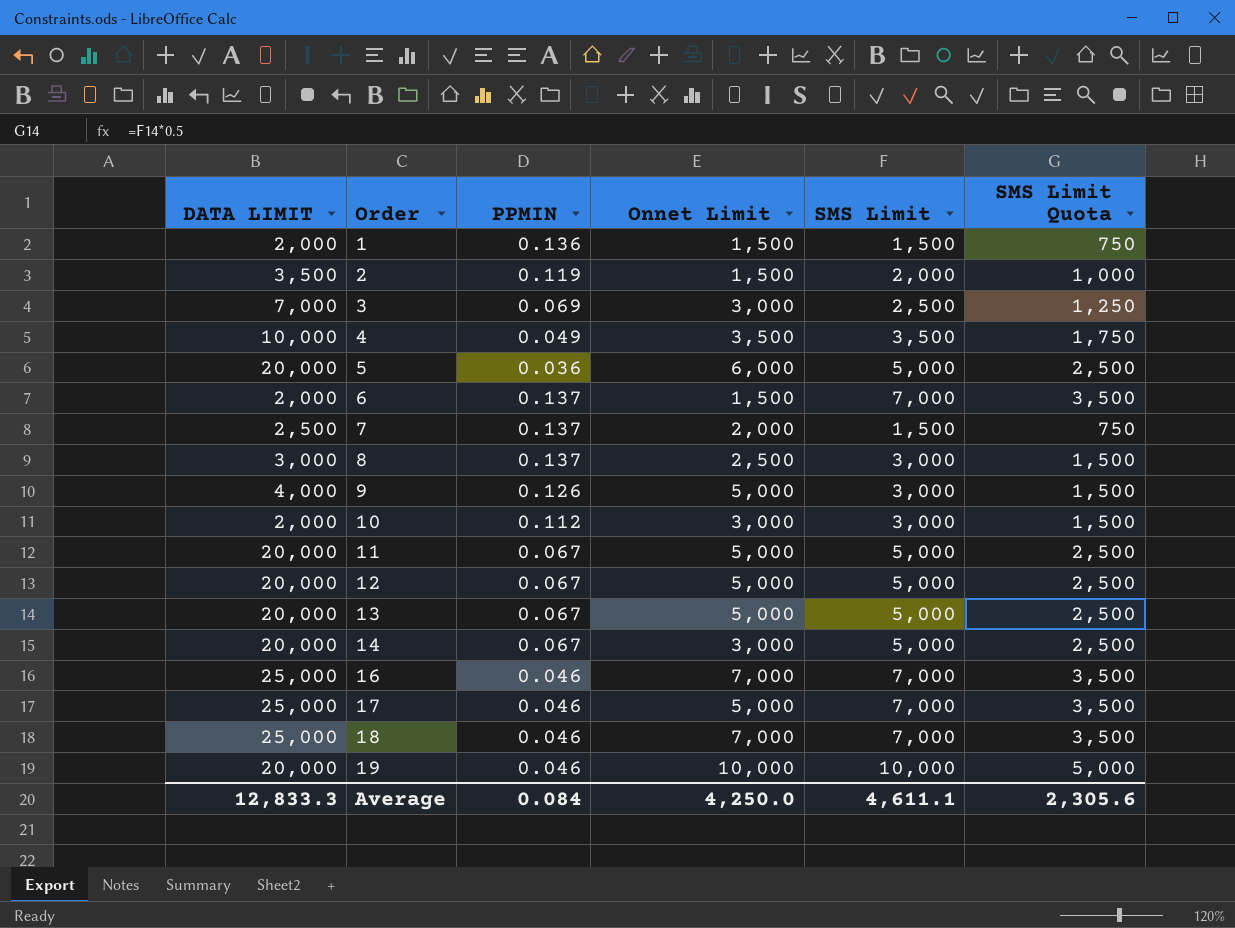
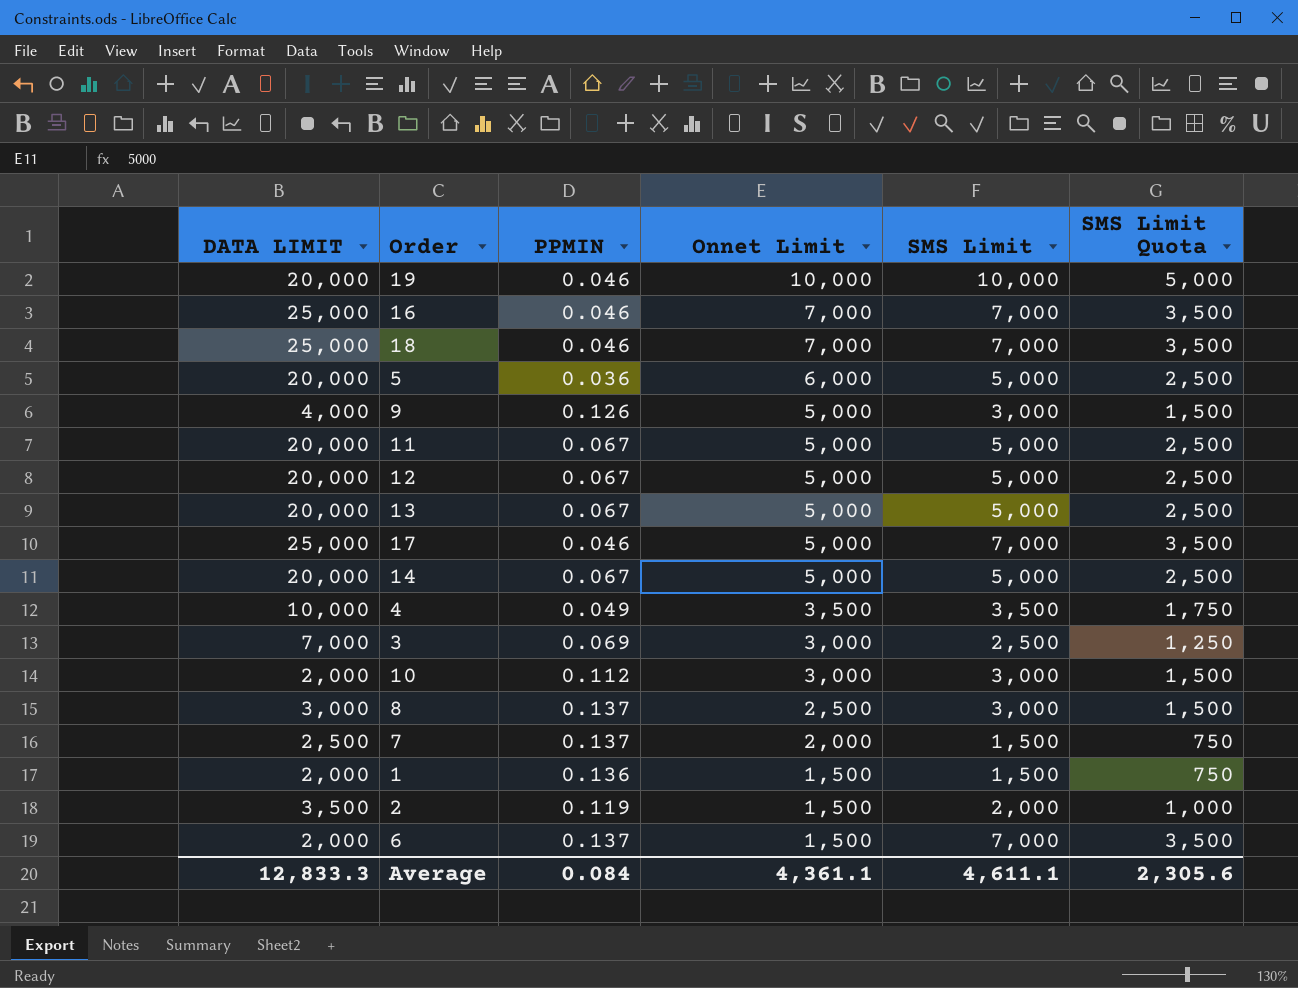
row order: Order ascending -> Onnet Limit descending
14 | Onnet Limit: 3,000 -> 5,000
Average | Onnet Limit: 4,250.0 -> 4,361.1

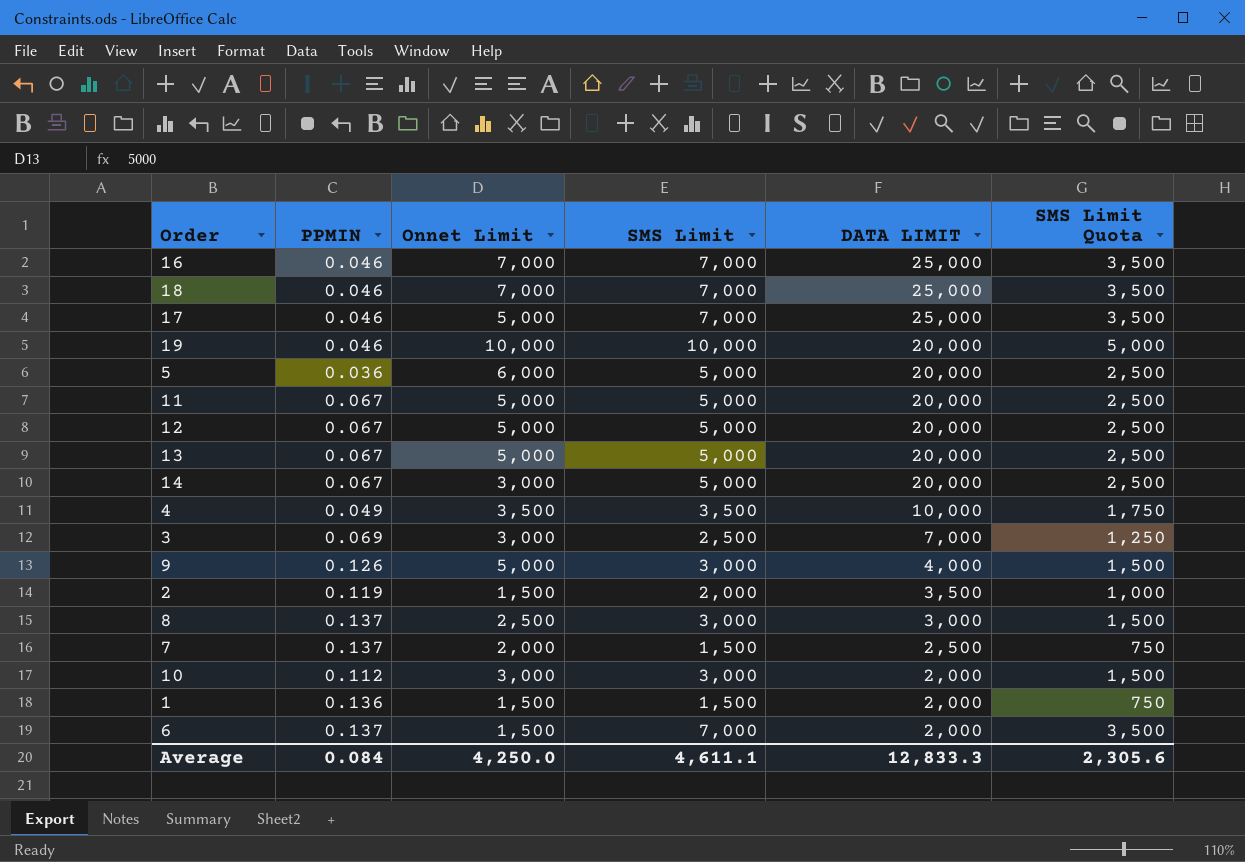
row order: Onnet Limit descending -> DATA LIMIT descending
column DATA LIMIT | position: 1 -> 5
14 | Onnet Limit: 5,000 -> 3,000
Average | Onnet Limit: 4,361.1 -> 4,250.0

